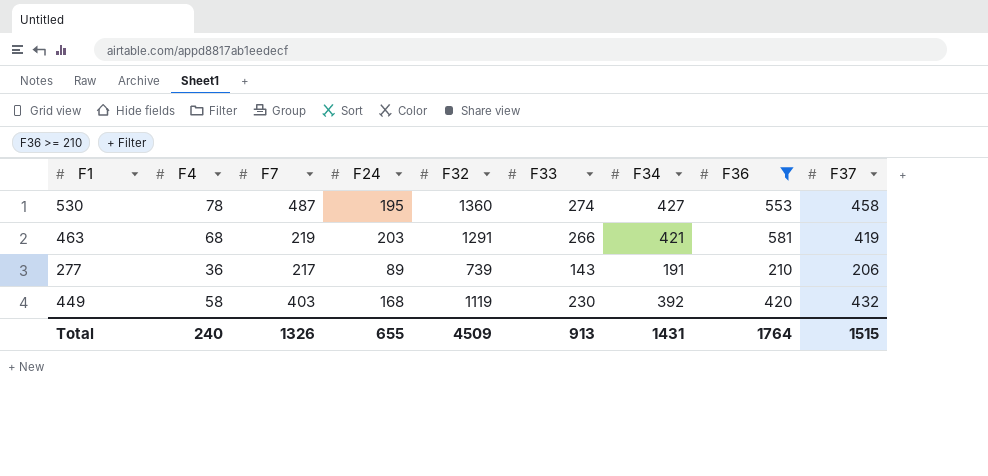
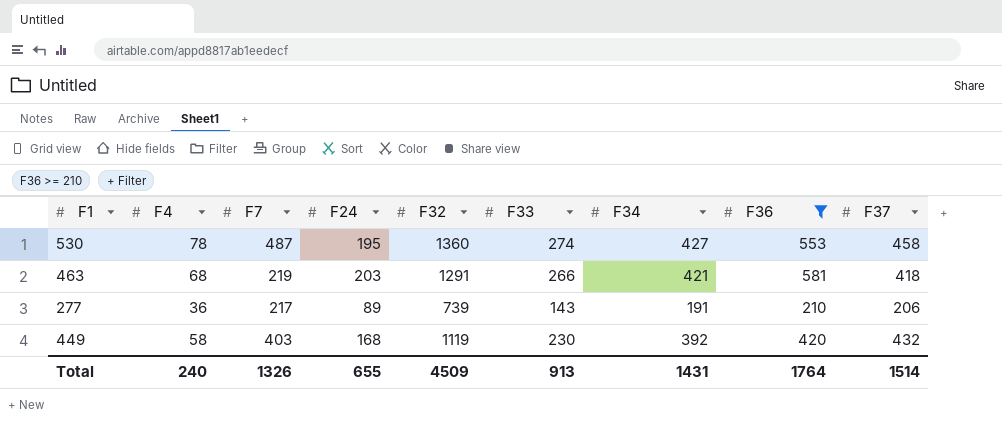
463 | F37: 419 -> 418
Total | F37: 1515 -> 1514

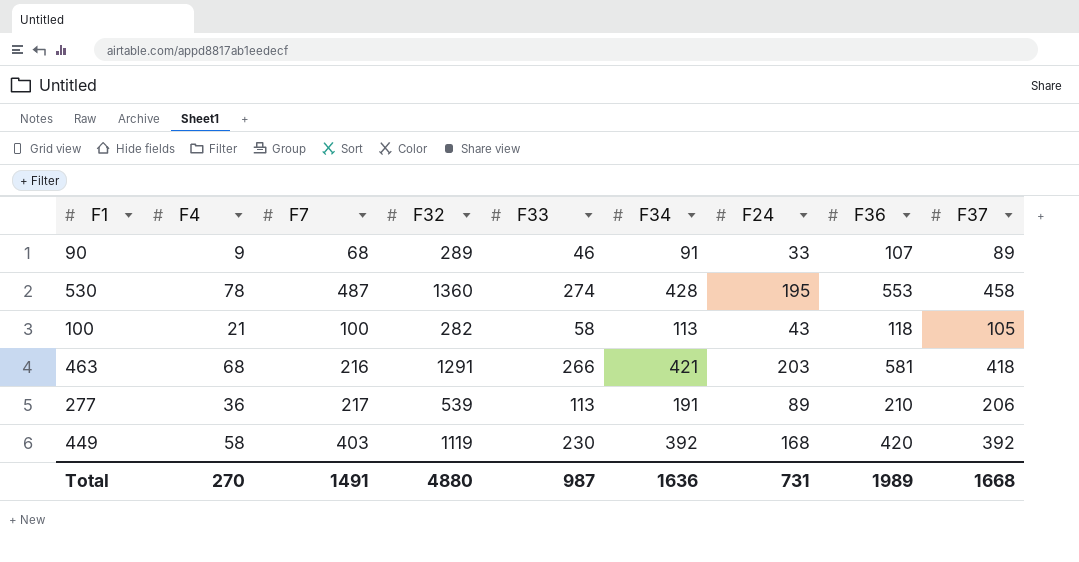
filter: F36 >= 210 -> none
column F24 | position: 4 -> 7
530 | F34: 427 -> 428
463 | F7: 219 -> 216
277 | F32: 739 -> 539
277 | F33: 143 -> 113
449 | F37: 432 -> 392
Total | F4: 240 -> 270
Total | F7: 1326 -> 1491
Total | F32: 4509 -> 4880
Total | F33: 913 -> 987
Total | F34: 1431 -> 1636
Total | F24: 655 -> 731
Total | F36: 1764 -> 1989
Total | F37: 1514 -> 1668

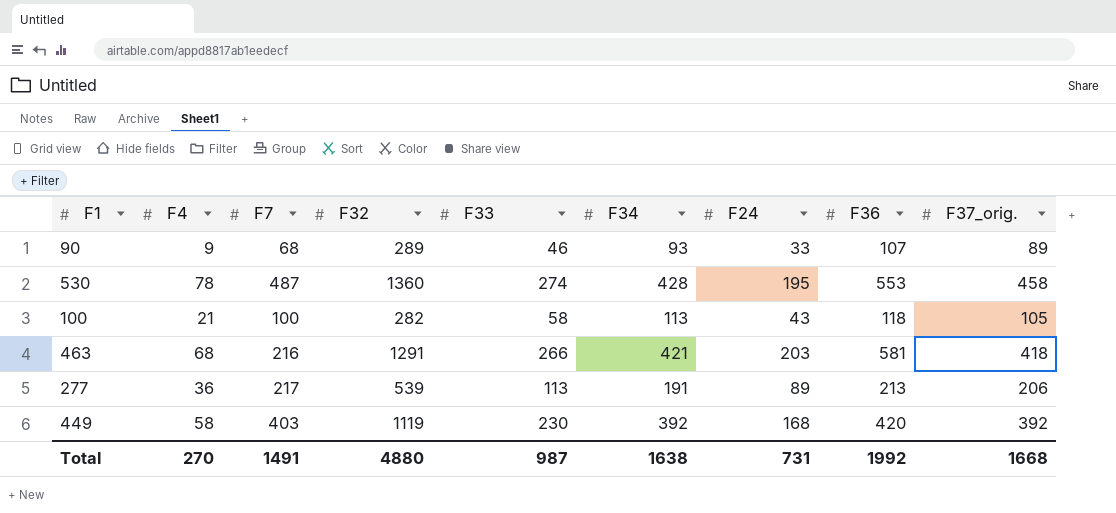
column name: F37 -> F37_orig.
90 | F34: 91 -> 93
277 | F36: 210 -> 213
Total | F34: 1636 -> 1638
Total | F36: 1989 -> 1992

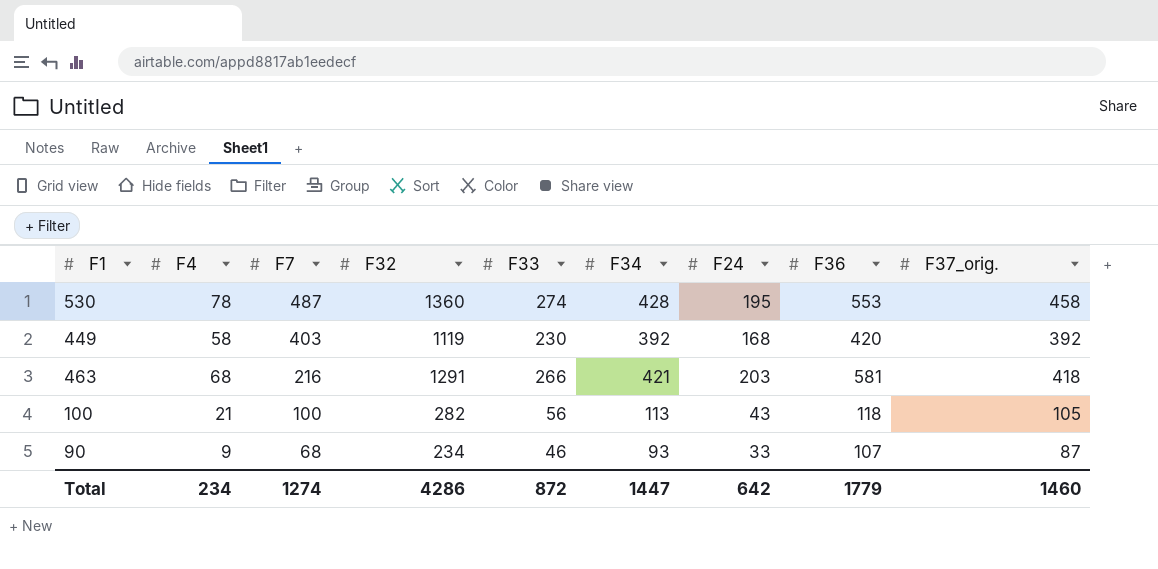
row order: none -> F7 descending
row 277: 36 | 217 | 539 | 113 | 191 | 89 | 213 | 206 -> none
100 | F33: 58 -> 56
90 | F32: 289 -> 234
90 | F37_orig.: 89 -> 87
Total | F4: 270 -> 234
Total | F7: 1491 -> 1274
Total | F32: 4880 -> 4286
Total | F33: 987 -> 872
Total | F34: 1638 -> 1447
Total | F24: 731 -> 642
Total | F36: 1992 -> 1779
Total | F37_orig.: 1668 -> 1460

